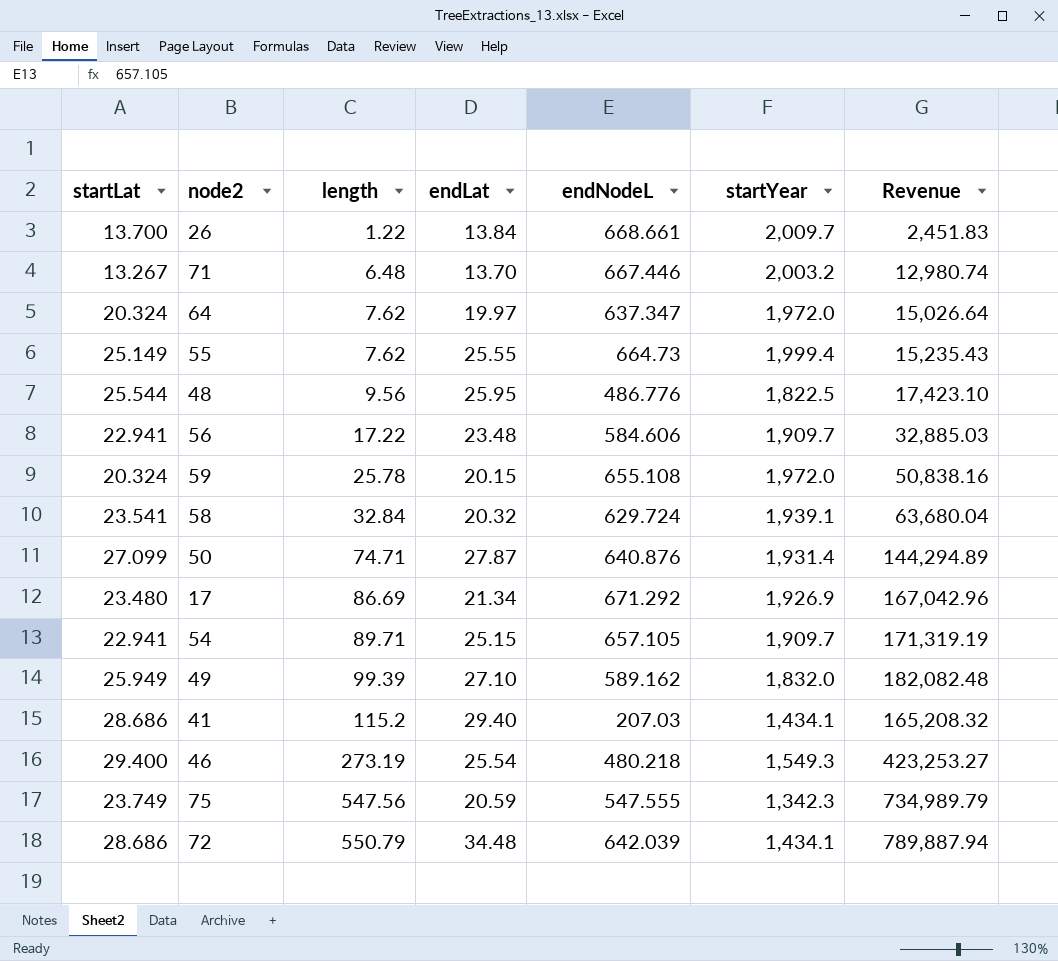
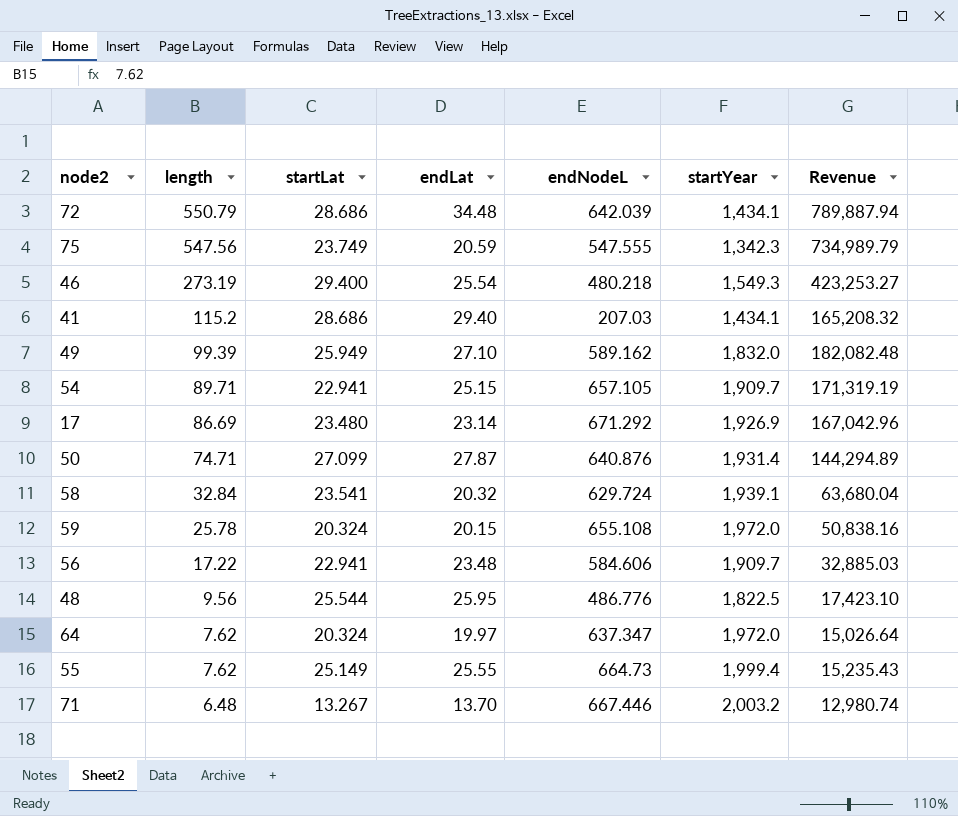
row order: length ascending -> length descending
column startLat | position: 1 -> 3
row 26: 13.700 | 1.22 | 13.84 | 668.661 | 2,009.7 | 2,451.83 -> none
17 | endLat: 21.34 -> 23.14

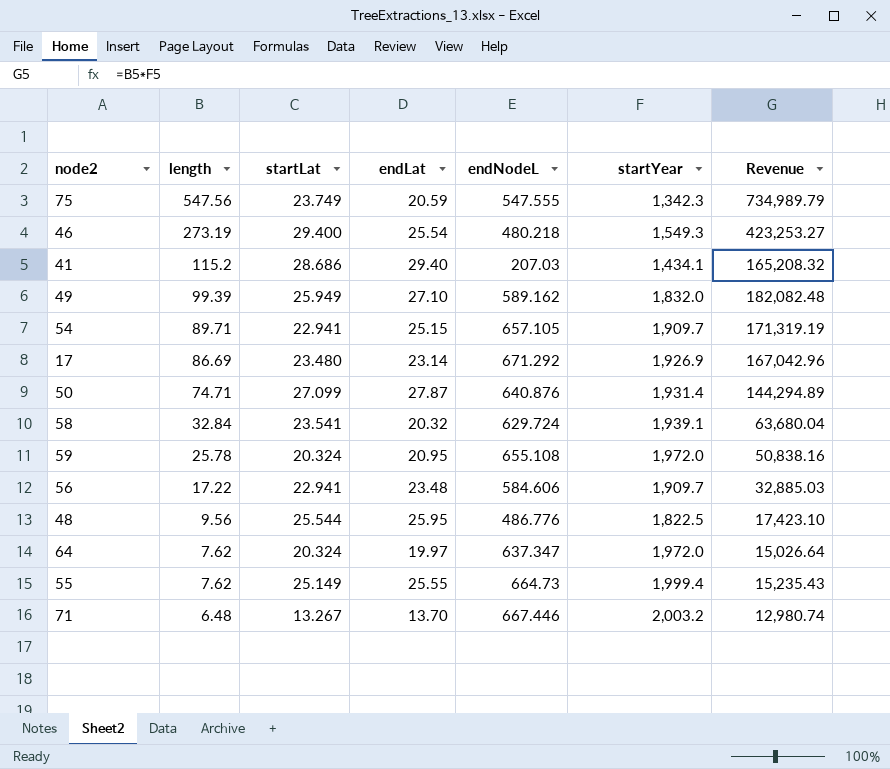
row 72: 550.79 | 28.686 | 34.48 | 642.039 | 1,434.1 | 789,887.94 -> none
59 | endLat: 20.15 -> 20.95

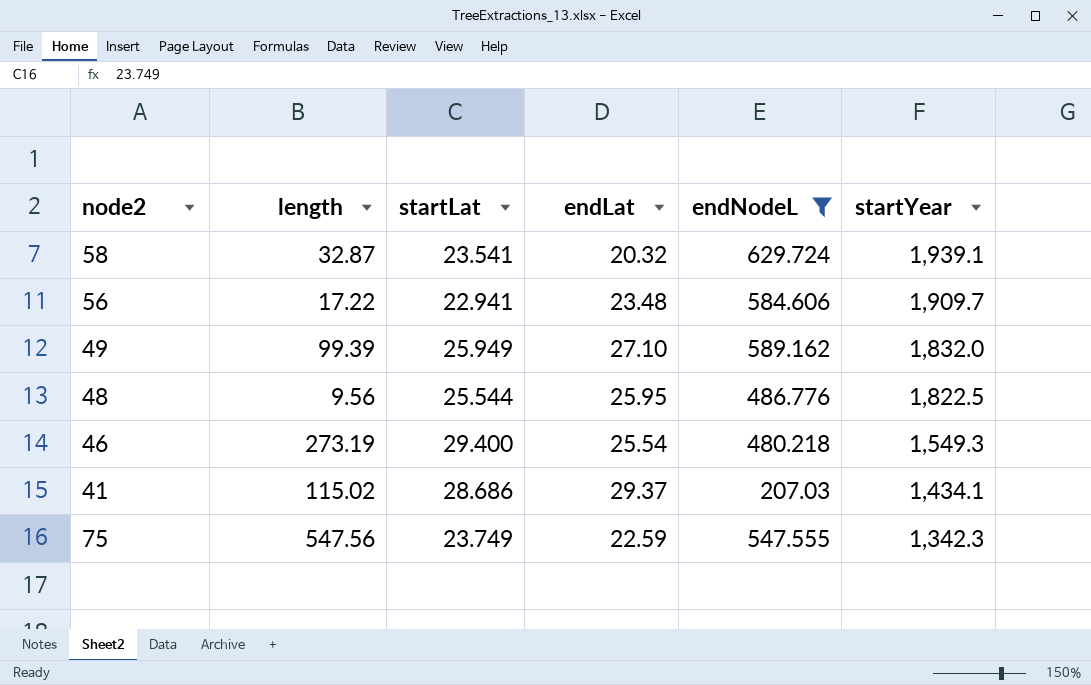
filter: none -> endNodeL <= 629.724
row order: length descending -> startYear descending
column Revenue | formula: [length] * [startYear] -> none
58 | length: 32.84 -> 32.87
41 | length: 115.2 -> 115.02
41 | endLat: 29.40 -> 29.37
75 | endLat: 20.59 -> 22.59

